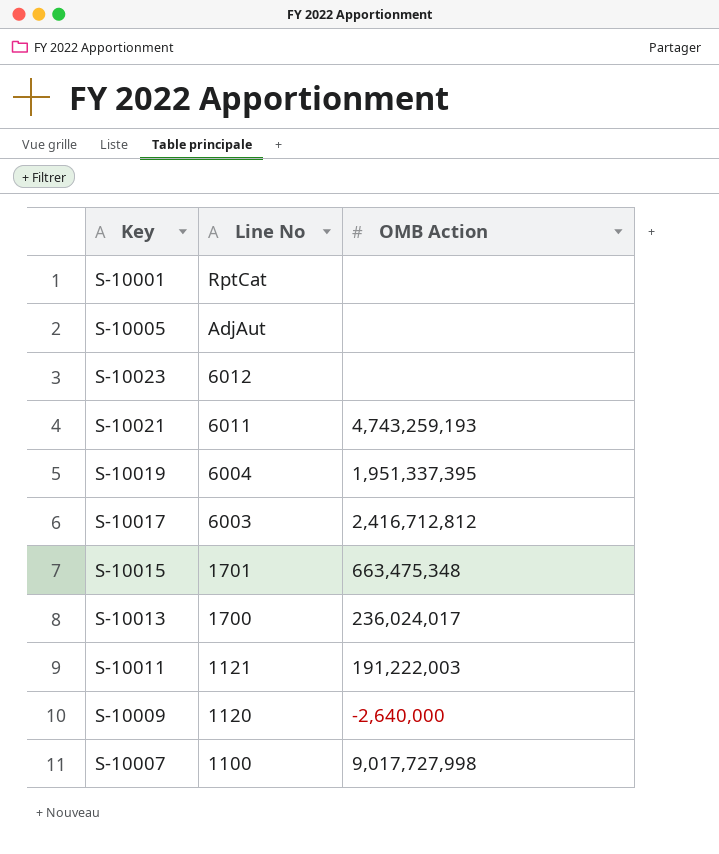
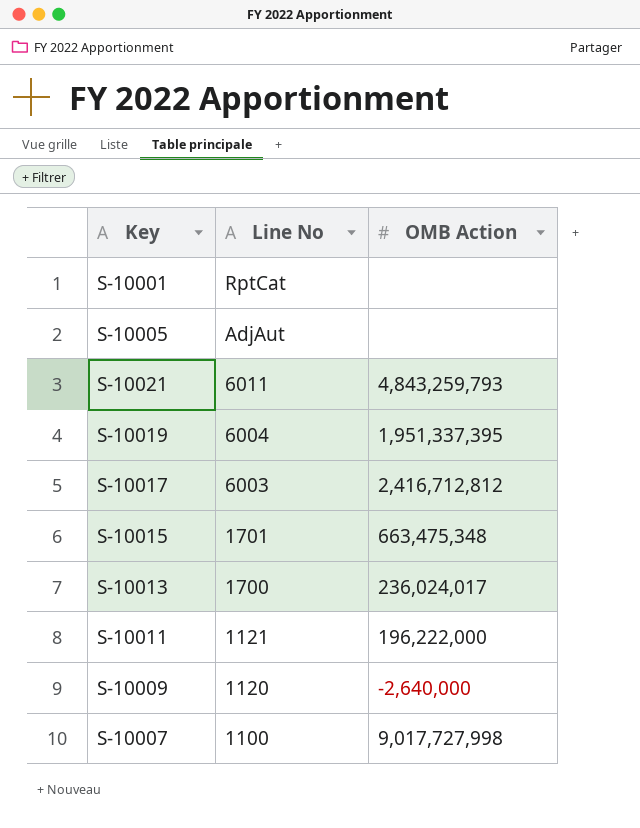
row S-10023: 6012 | none -> none
S-10021 | OMB Action: 4,743,259,193 -> 4,843,259,793
S-10011 | OMB Action: 191,222,003 -> 196,222,000

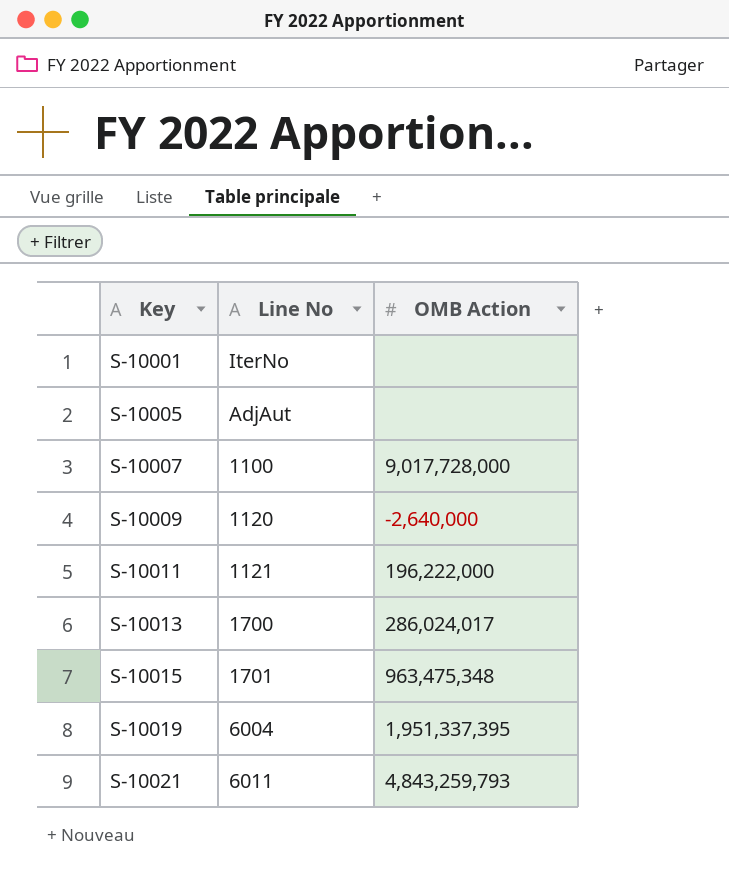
row order: Line No descending -> Key ascending
row S-10017: 6003 | 2,416,712,812 -> none
S-10001 | Line No: RptCat -> IterNo
S-10007 | OMB Action: 9,017,727,998 -> 9,017,728,000
S-10013 | OMB Action: 236,024,017 -> 286,024,017
S-10015 | OMB Action: 663,475,348 -> 963,475,348

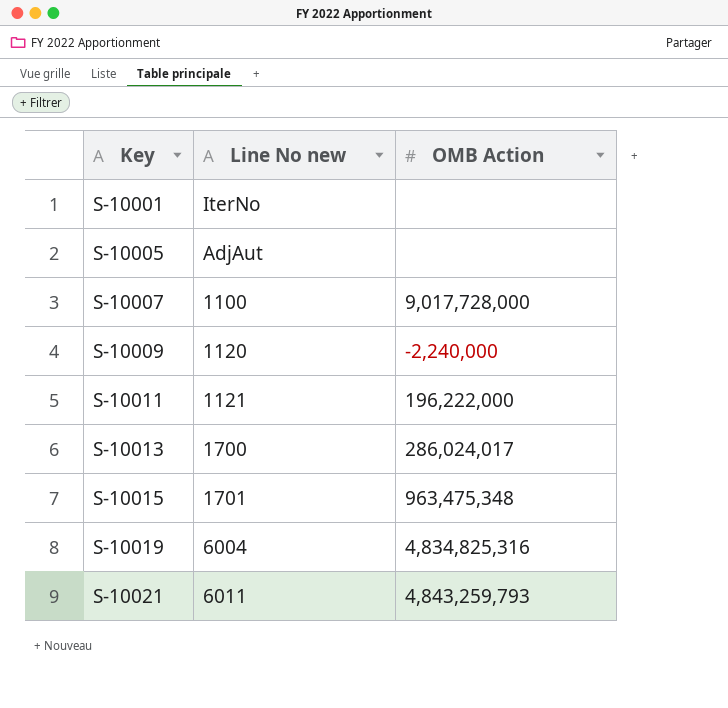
column name: Line No -> Line No new
S-10009 | OMB Action: -2,640,000 -> -2,240,000
S-10019 | OMB Action: 1,951,337,395 -> 4,834,825,316

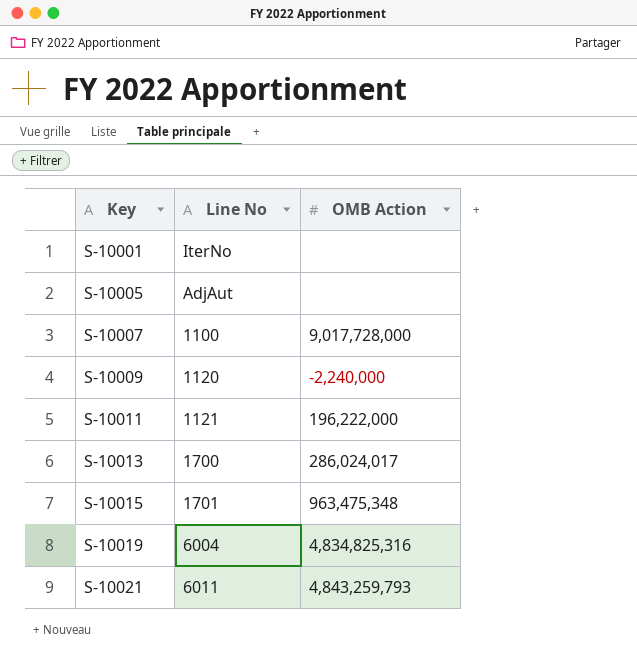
column name: Line No new -> Line No

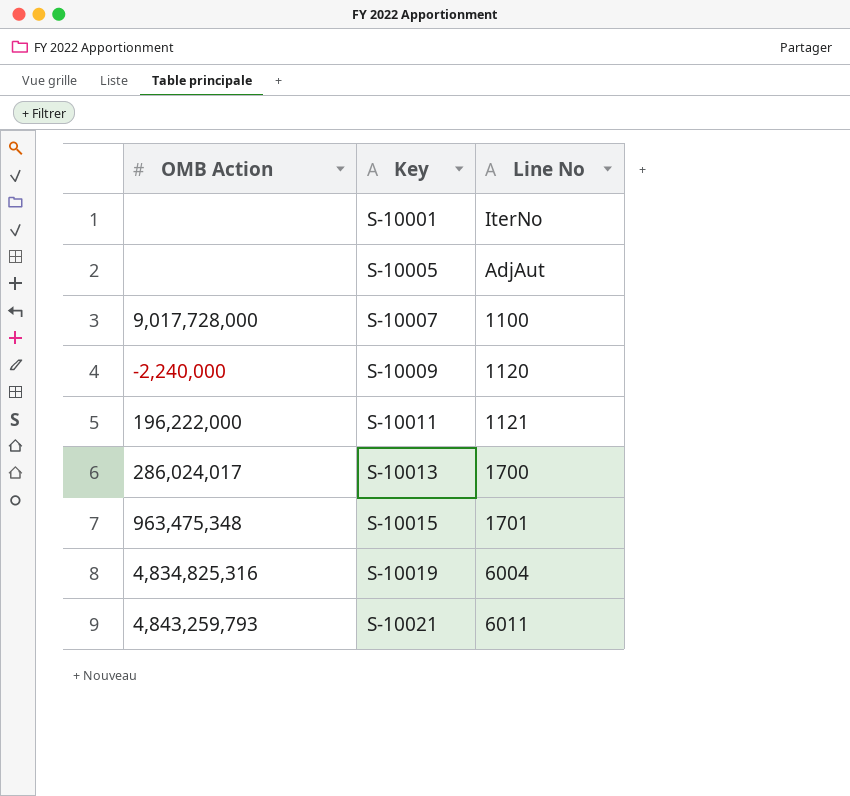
column OMB Action | position: 3 -> 1

